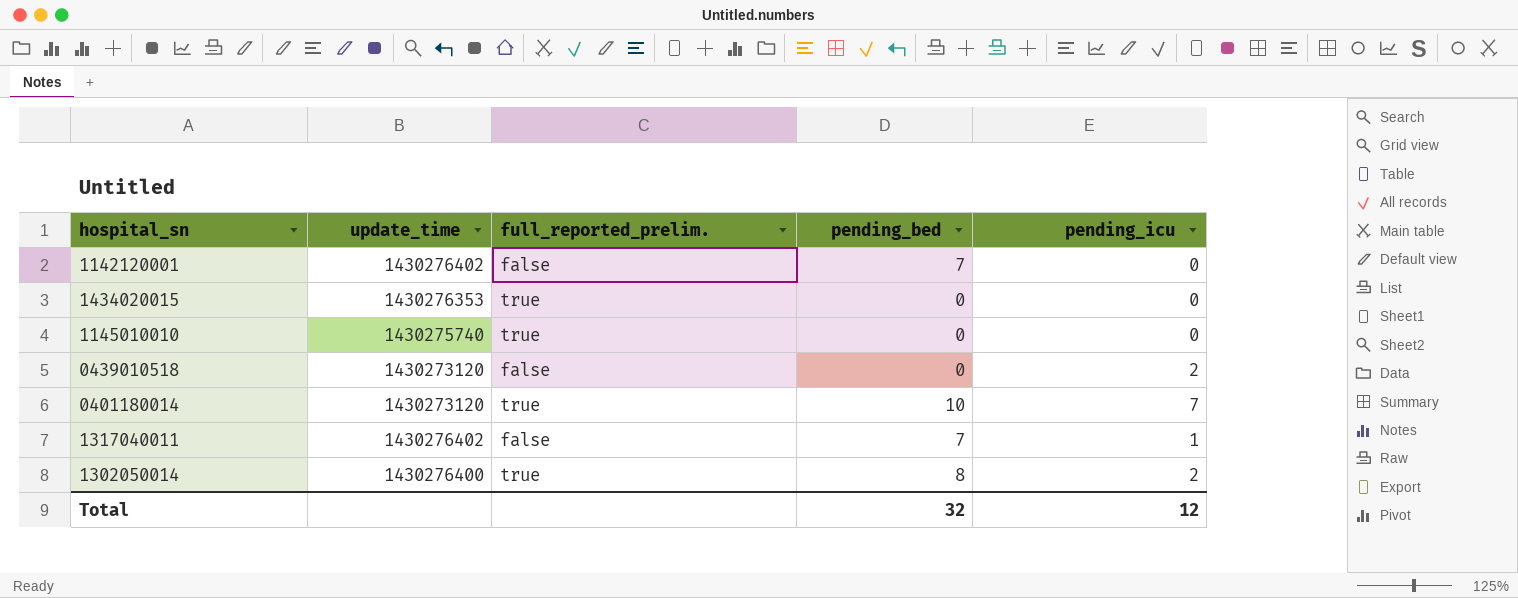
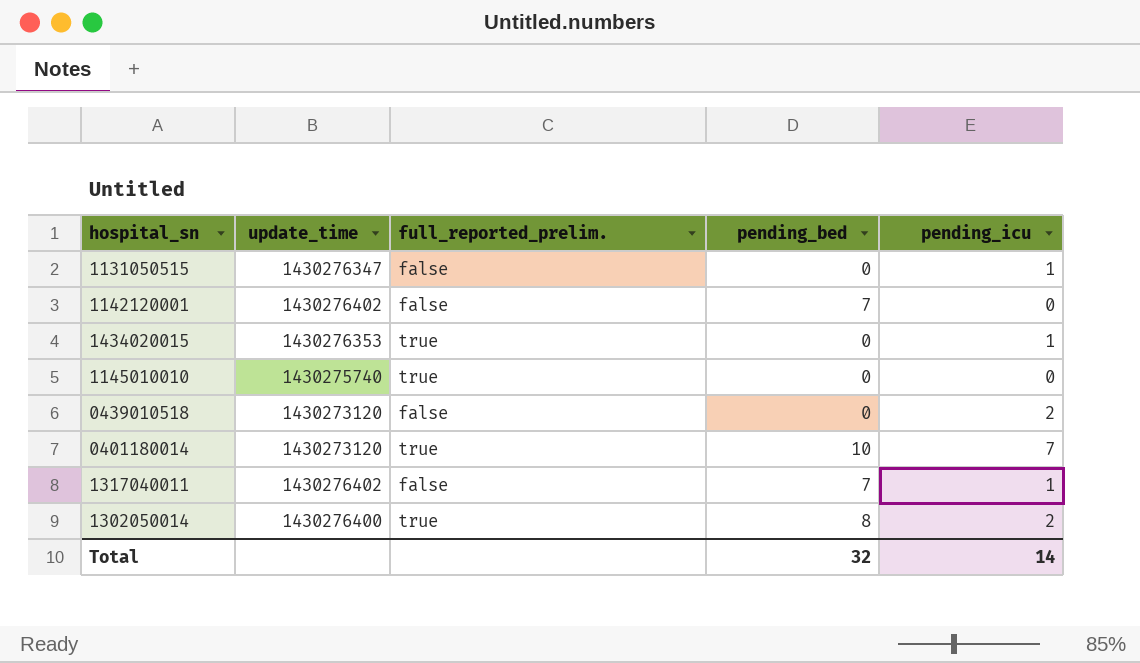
row 1131050515: none -> 1430276347 | false | 0 | 1
1434020015 | pending_icu: 0 -> 1
Total | pending_icu: 12 -> 14

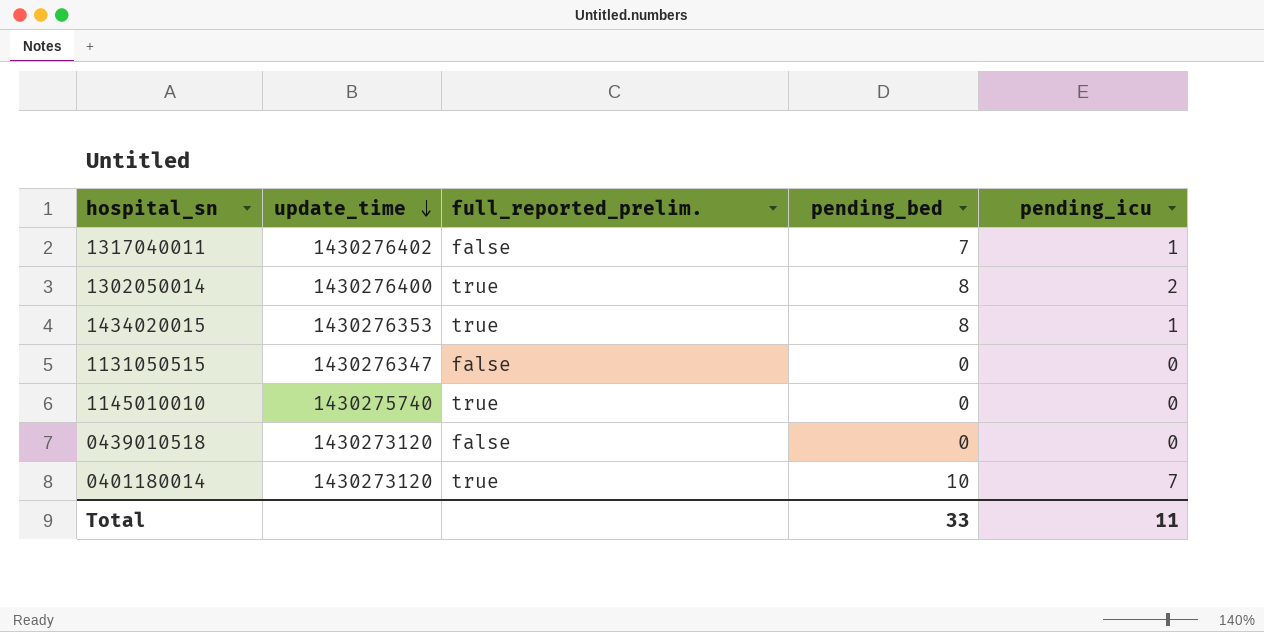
row order: none -> update_time descending
row 1142120001: 1430276402 | false | 7 | 0 -> none
1434020015 | pending_bed: 0 -> 8
1131050515 | pending_icu: 1 -> 0
0439010518 | pending_icu: 2 -> 0
Total | pending_bed: 32 -> 33
Total | pending_icu: 14 -> 11

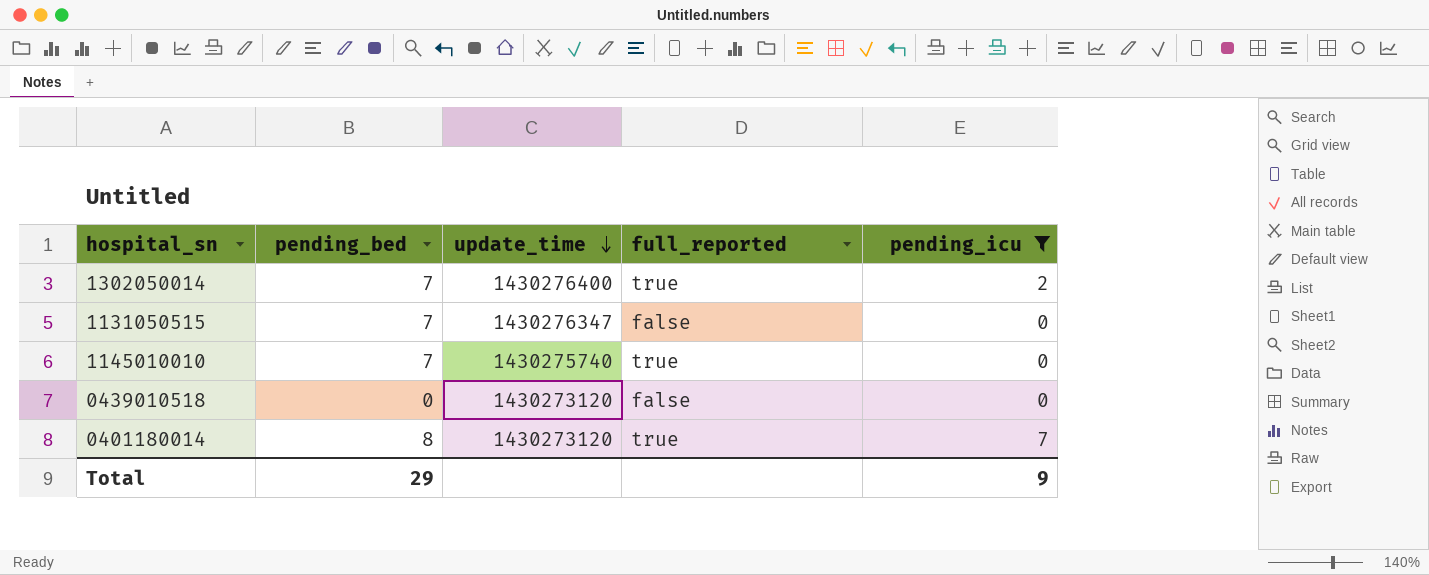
filter: none -> pending_icu != 1
column pending_bed | position: 4 -> 2
column name: full_reported_prelim. -> full_reported
1302050014 | pending_bed: 8 -> 7
1131050515 | pending_bed: 0 -> 7
1145010010 | pending_bed: 0 -> 7
0401180014 | pending_bed: 10 -> 8
Total | pending_bed: 33 -> 29
Total | pending_icu: 11 -> 9

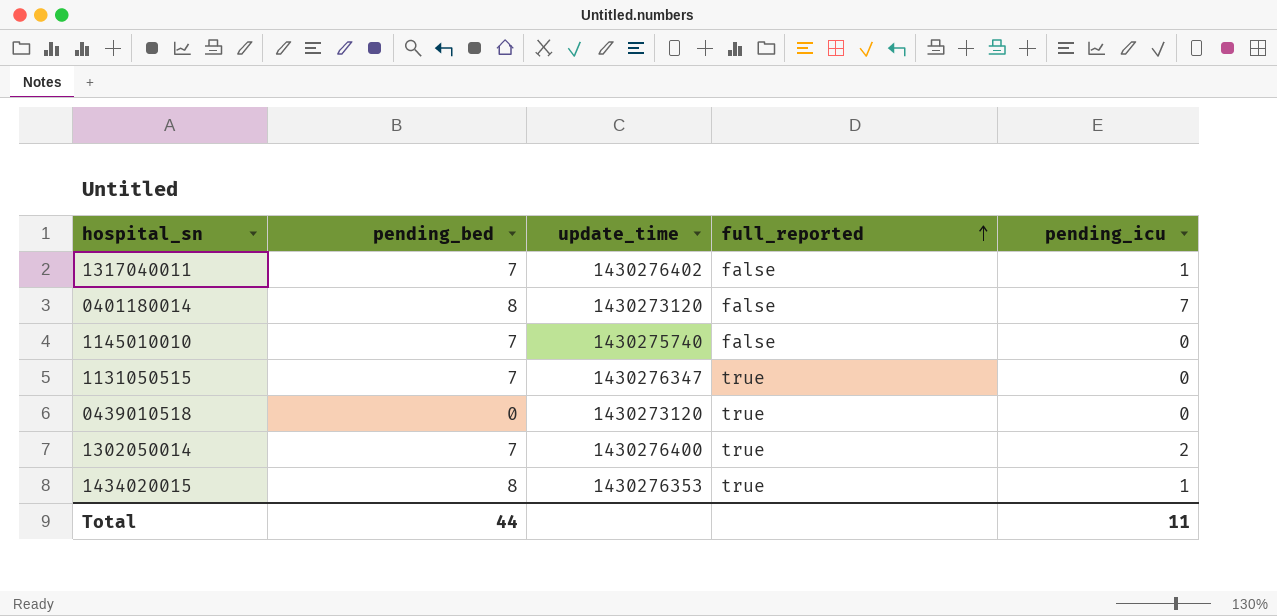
filter: pending_icu != 1 -> none
row order: update_time descending -> full_reported ascending
0401180014 | full_reported: true -> false
1145010010 | full_reported: true -> false
1131050515 | full_reported: false -> true
0439010518 | full_reported: false -> true
Total | pending_bed: 29 -> 44
Total | pending_icu: 9 -> 11

